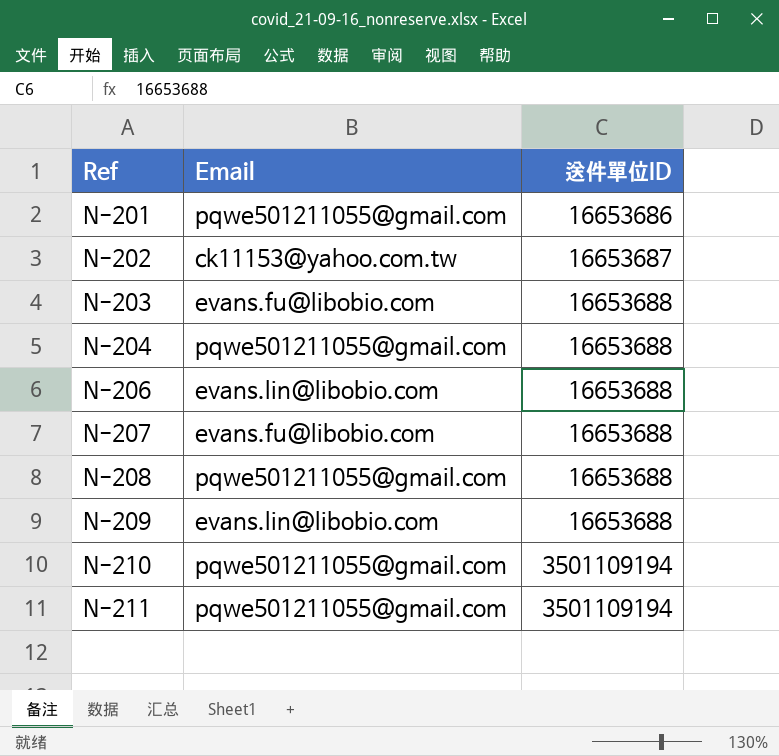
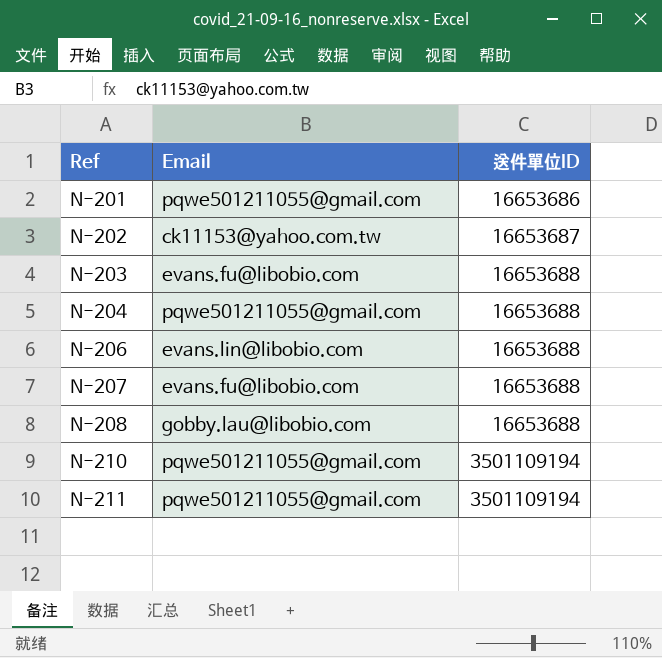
row N-209: evans.lin@libobio.com | 16653688 -> none
N-208 | Email: pqwe501211055@gmail.com -> gobby.lau@libobio.com

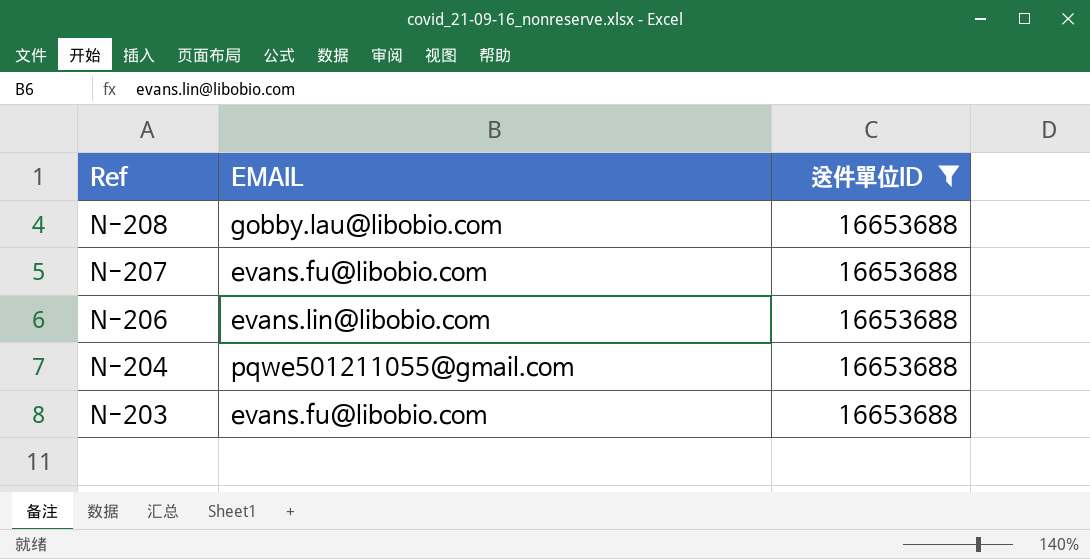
filter: none -> 送件單位ID = 16653688
row order: Ref ascending -> Ref descending
column name: Email -> EMAIL

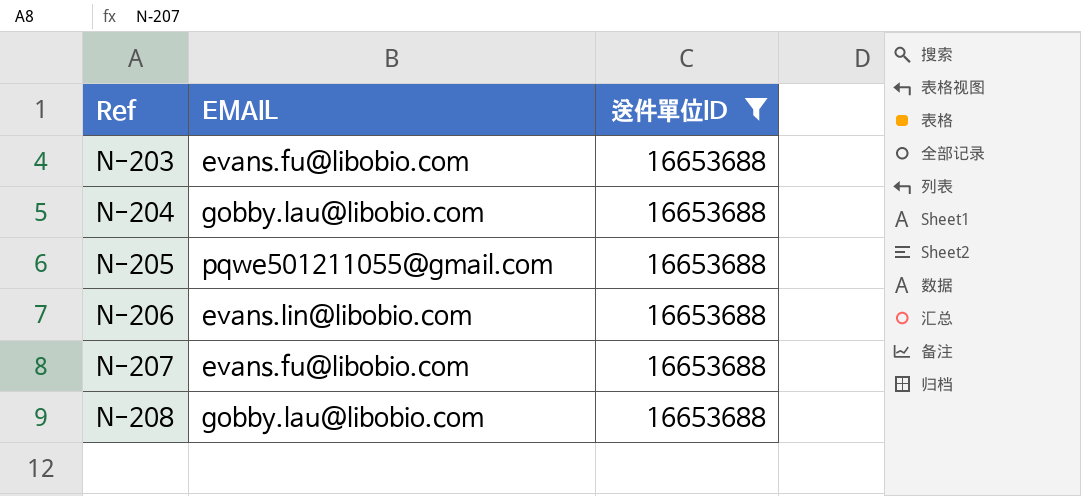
row order: Ref descending -> Ref ascending
N-204 | EMAIL: pqwe501211055@gmail.com -> gobby.lau@libobio.com
row N-205: none -> pqwe501211055@gmail.com | 16653688

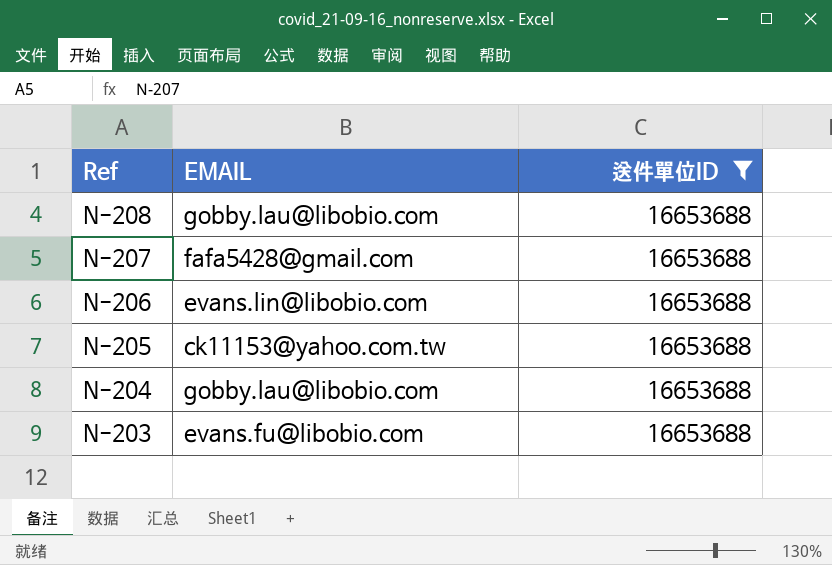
row order: Ref ascending -> Ref descending
N-207 | EMAIL: evans.fu@libobio.com -> fafa5428@gmail.com
N-205 | EMAIL: pqwe501211055@gmail.com -> ck11153@yahoo.com.tw

